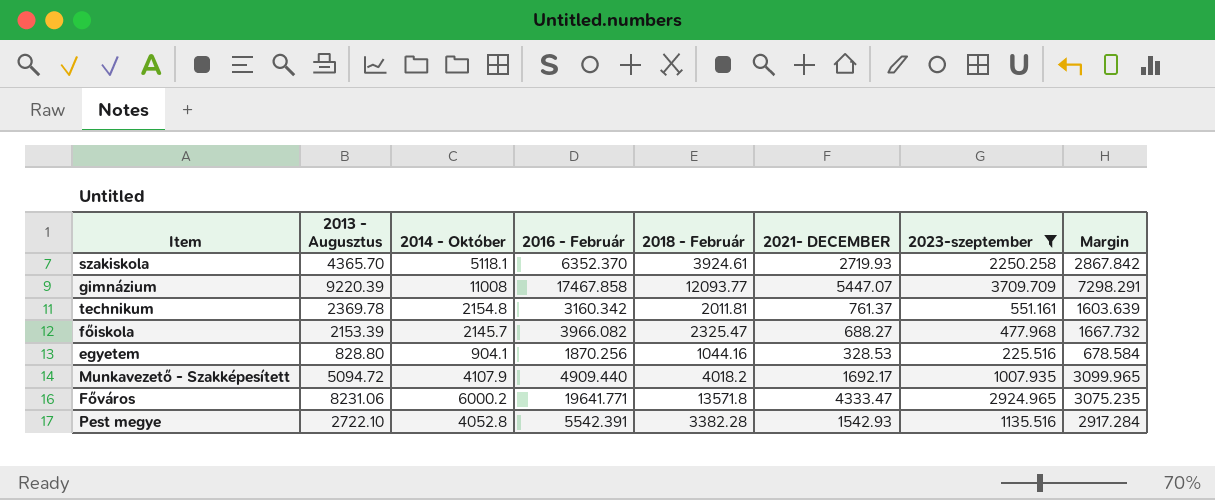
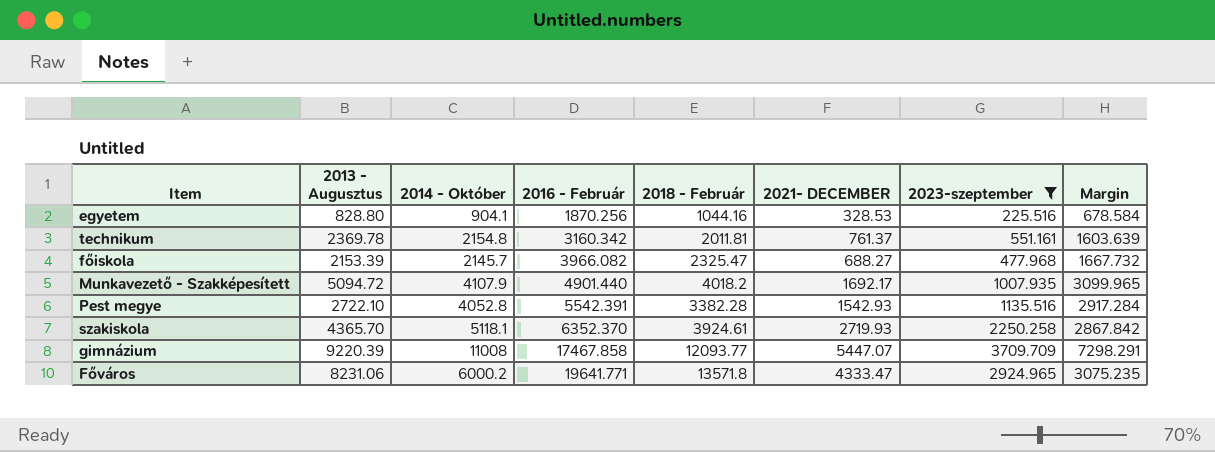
row order: none -> 2016 - Február ascending
Munkavezető - Szakképesített | 2016 - Február: 4909.440 -> 4901.440

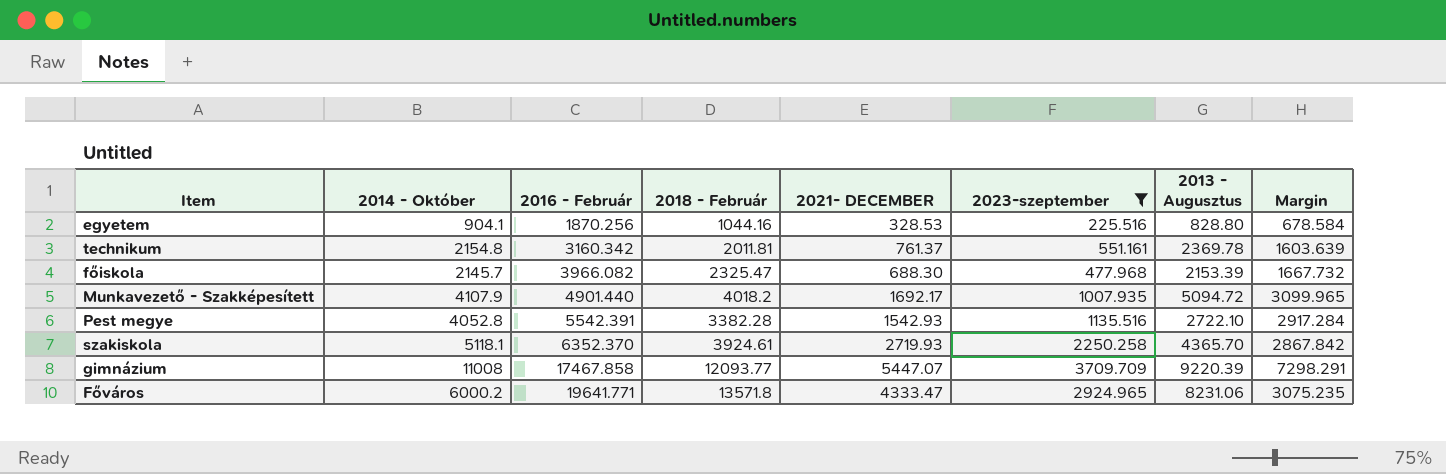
column 2013 - Augusztus | position: 2 -> 7
főiskola | 2021- DECEMBER: 688.27 -> 688.30

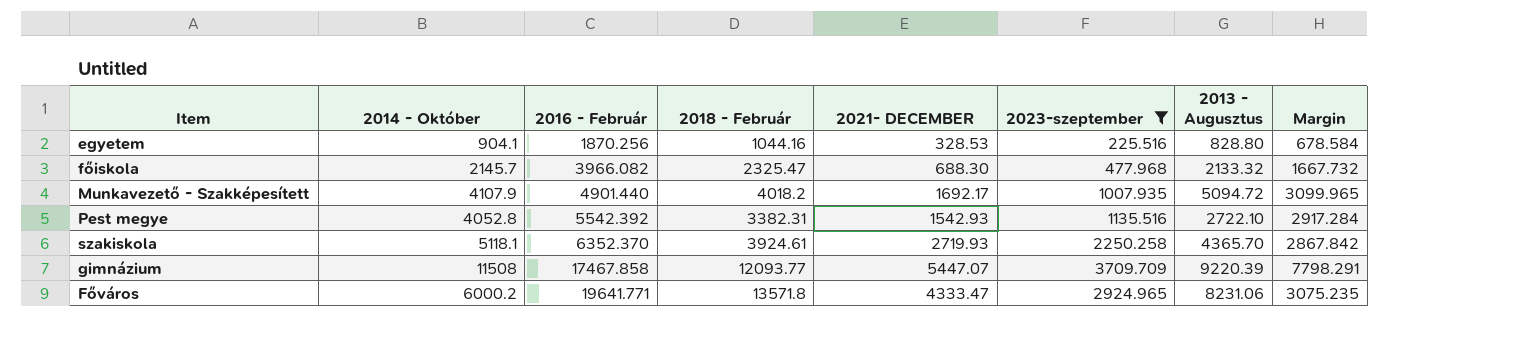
row technikum: 2154.8 | 3160.342 | 2011.81 | 761.37 | 551.161 | 2369.78 | 1603.639 -> none
főiskola | 2013 - Augusztus: 2153.39 -> 2133.32
Pest megye | 2016 - Február: 5542.391 -> 5542.392
Pest megye | 2018 - Február: 3382.28 -> 3382.31
gimnázium | 2014 - Október: 11008 -> 11508
gimnázium | Margin: 7298.291 -> 7798.291

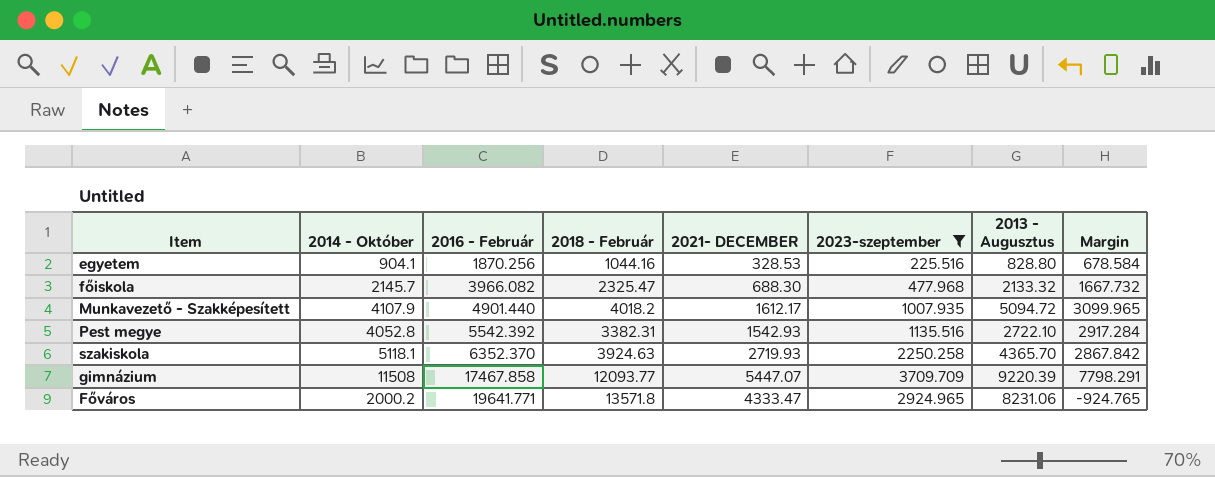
Munkavezető - Szakképesített | 2021- DECEMBER: 1692.17 -> 1612.17
szakiskola | 2018 - Február: 3924.61 -> 3924.63
Főváros | 2014 - Október: 6000.2 -> 2000.2
Főváros | Margin: 3075.235 -> -924.765

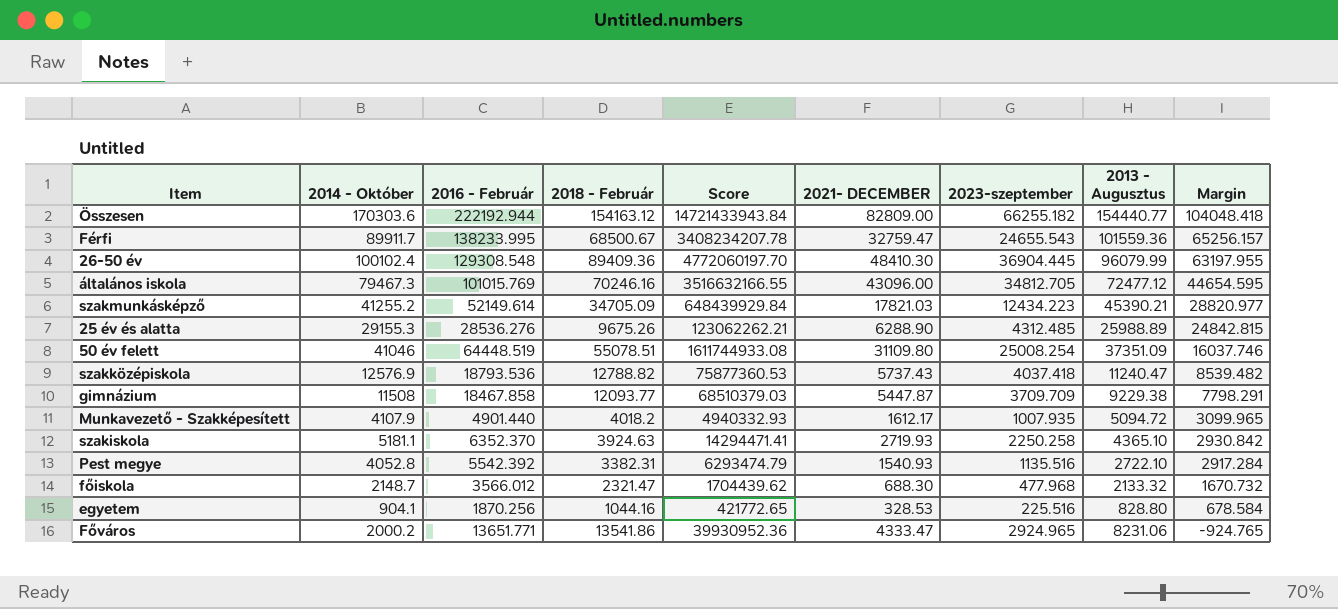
filter: 2023-szeptember <= 3709.709 -> none
row order: 2016 - Február ascending -> Margin descending
column Score | formula: none -> [2016 - Február] * [2023-szeptember]
gimnázium | 2016 - Február: 17467.858 -> 18467.858
gimnázium | 2021- DECEMBER: 5447.07 -> 5447.87
gimnázium | 2013 - Augusztus: 9220.39 -> 9229.38
szakiskola | 2014 - Október: 5118.1 -> 5181.1
szakiskola | 2013 - Augusztus: 4365.70 -> 4365.10
szakiskola | Margin: 2867.842 -> 2930.842
Pest megye | 2021- DECEMBER: 1542.93 -> 1540.93
főiskola | 2014 - Október: 2145.7 -> 2148.7
főiskola | 2016 - Február: 3966.082 -> 3566.012
főiskola | 2018 - Február: 2325.47 -> 2321.47
főiskola | Margin: 1667.732 -> 1670.732
Főváros | 2016 - Február: 19641.771 -> 13651.771
Főváros | 2018 - Február: 13571.8 -> 13541.86

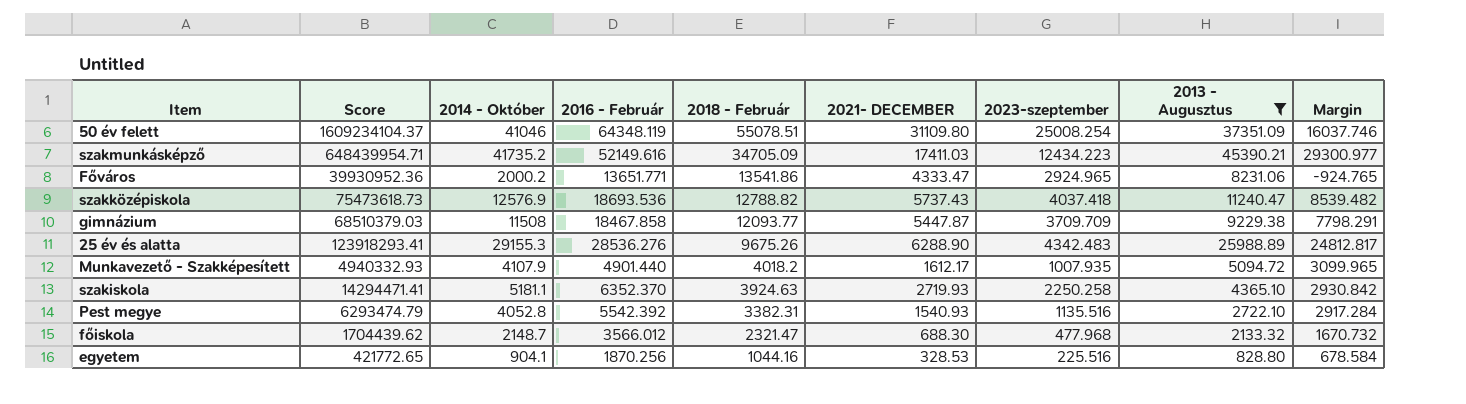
filter: none -> 2013 - Augusztus <= 45390.21
row order: Margin descending -> 2018 - Február descending
column Score | position: 5 -> 2
50 év felett | Score: 1611744933.08 -> 1609234104.37
50 év felett | 2016 - Február: 64448.519 -> 64348.119
szakmunkásképző | Score: 648439929.84 -> 648439954.71
szakmunkásképző | 2014 - Október: 41255.2 -> 41735.2
szakmunkásképző | 2016 - Február: 52149.614 -> 52149.616
szakmunkásképző | 2021- DECEMBER: 17821.03 -> 17411.03
szakmunkásképző | Margin: 28820.977 -> 29300.977
szakközépiskola | Score: 75877360.53 -> 75473618.73
szakközépiskola | 2016 - Február: 18793.536 -> 18693.536
25 év és alatta | Score: 123062262.21 -> 123918293.41
25 év és alatta | 2023-szeptember: 4312.485 -> 4342.483
25 év és alatta | Margin: 24842.815 -> 24812.817

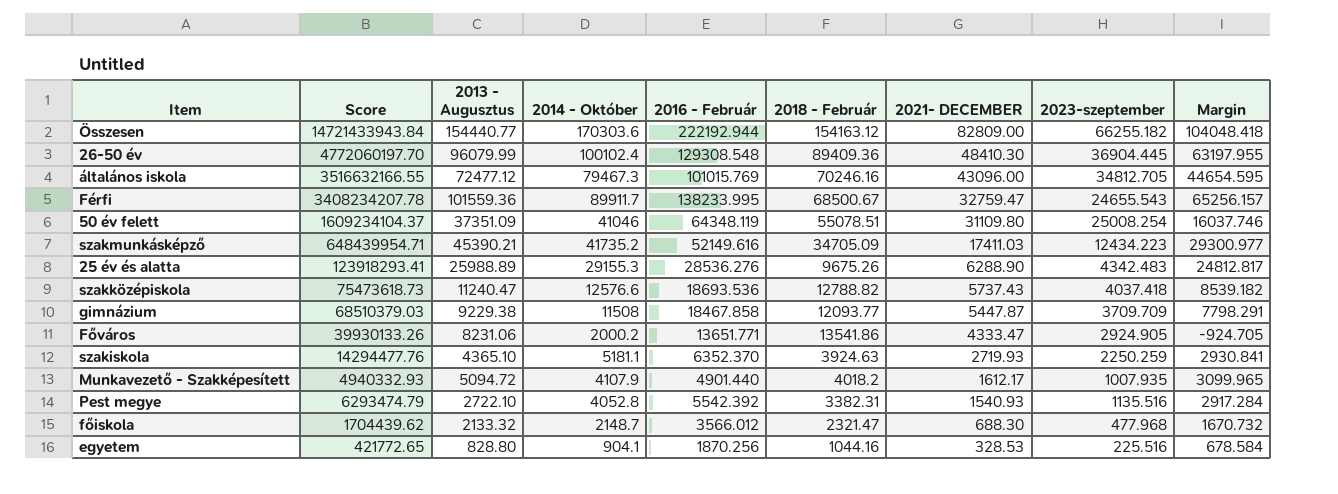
filter: 2013 - Augusztus <= 45390.21 -> none
row order: 2018 - Február descending -> 2021- DECEMBER descending
column 2013 - Augusztus | position: 8 -> 3
szakközépiskola | 2014 - Október: 12576.9 -> 12576.6
szakközépiskola | Margin: 8539.482 -> 8539.182
Főváros | Score: 39930952.36 -> 39930133.26
Főváros | 2023-szeptember: 2924.965 -> 2924.905
Főváros | Margin: -924.765 -> -924.705
szakiskola | Score: 14294471.41 -> 14294477.76
szakiskola | 2023-szeptember: 2250.258 -> 2250.259
szakiskola | Margin: 2930.842 -> 2930.841

